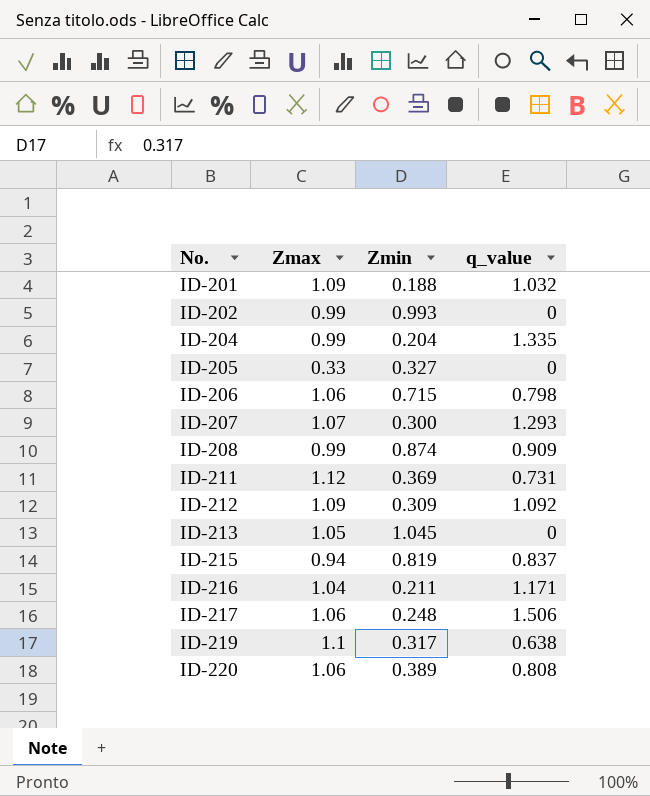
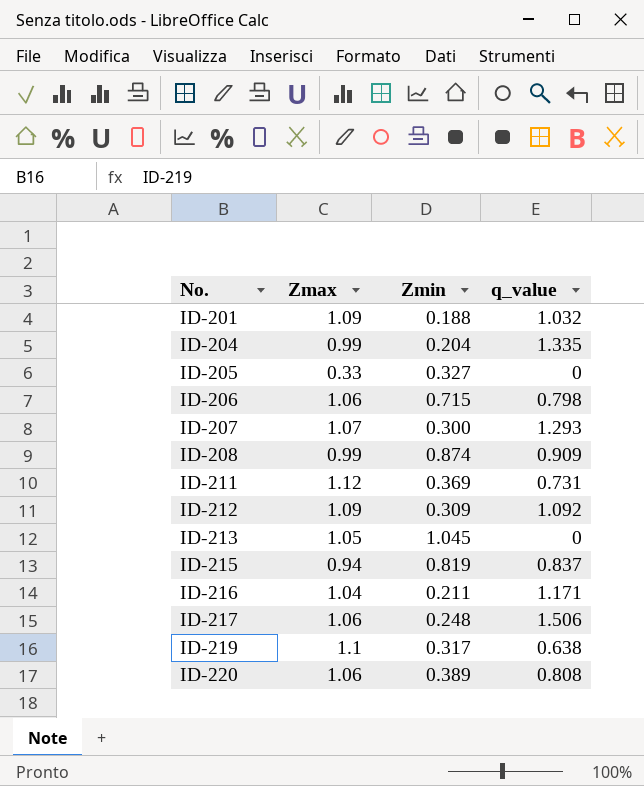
row ID-202: 0.99 | 0.993 | 0 -> none

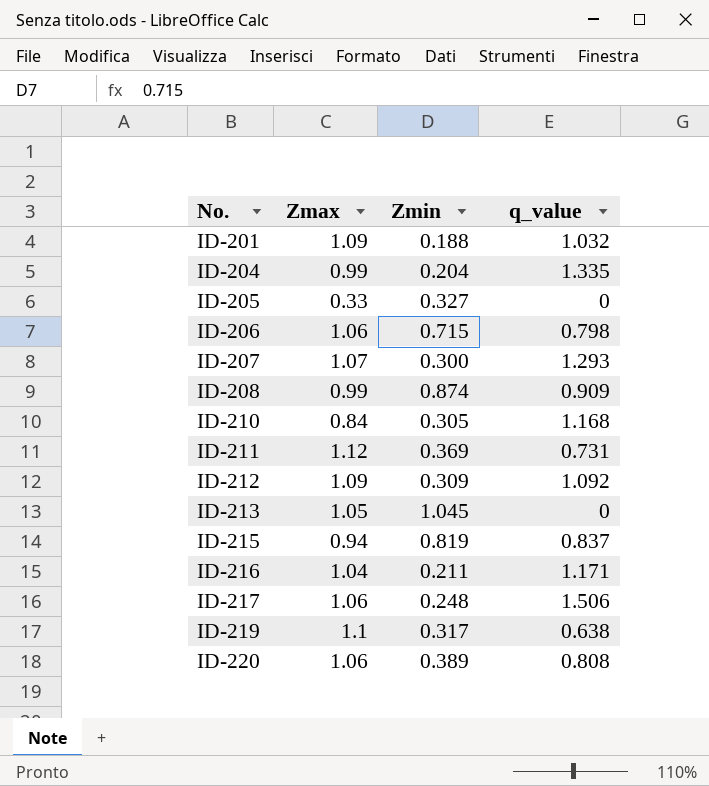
row ID-210: none -> 0.84 | 0.305 | 1.168

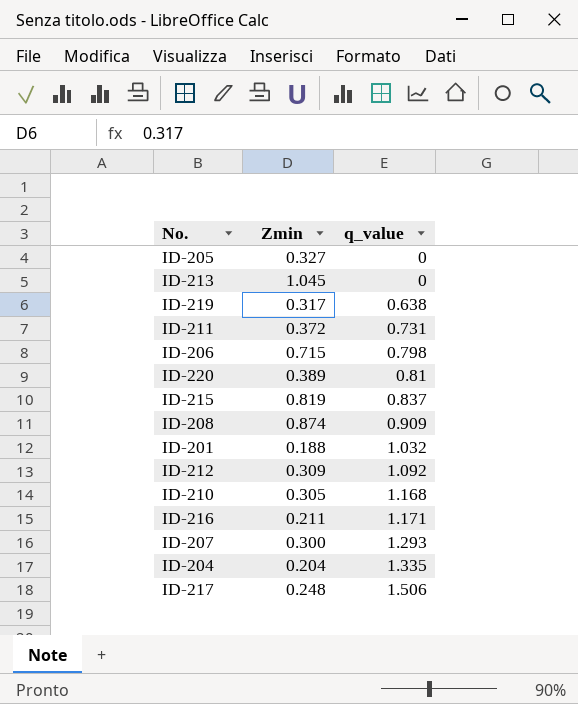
row order: No. ascending -> q_value ascending
column Zmax | position: 2 -> none
ID-211 | Zmin: 0.369 -> 0.372
ID-220 | q_value: 0.808 -> 0.81

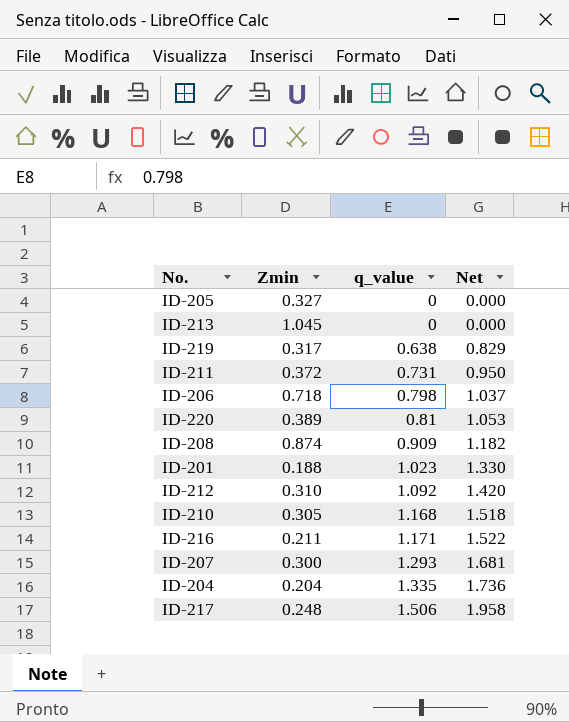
column Net | formula: none -> [q_value] * 1.3
row ID-215: 0.819 | 0.837 -> none
ID-206 | Zmin: 0.715 -> 0.718
ID-201 | q_value: 1.032 -> 1.023
ID-212 | Zmin: 0.309 -> 0.310

